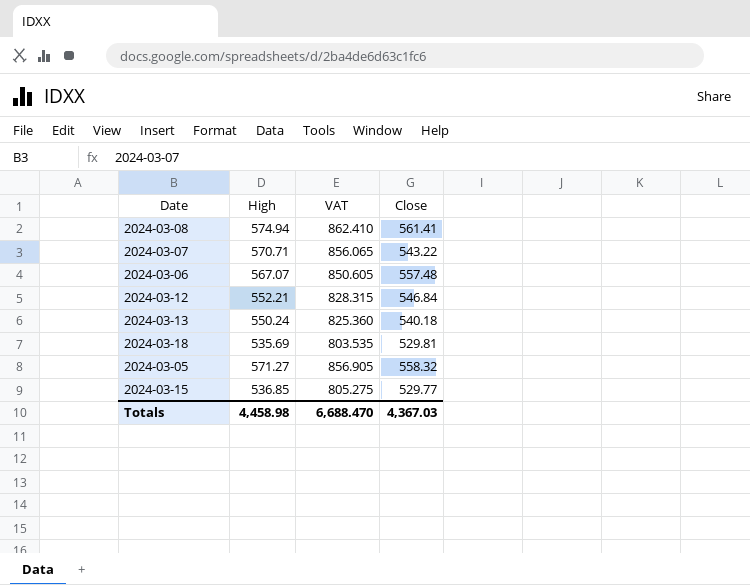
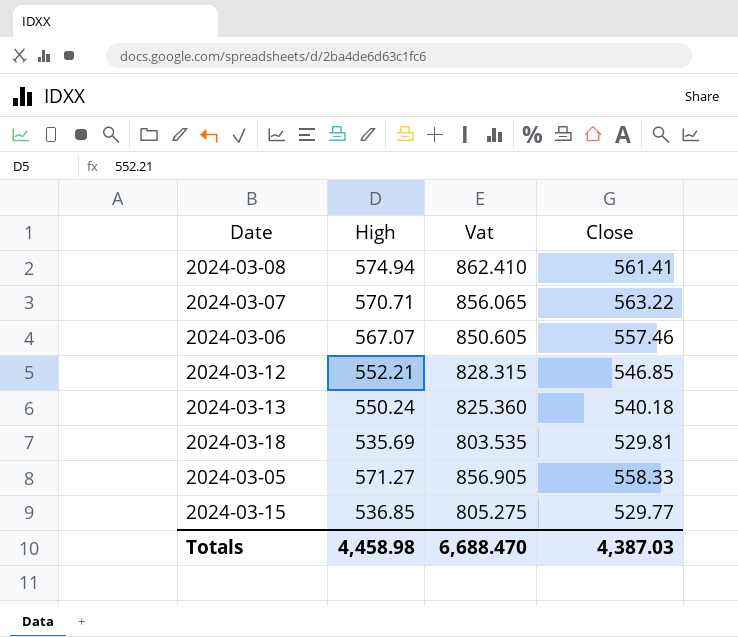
column name: VAT -> Vat
2024-03-07 | Close: 543.22 -> 563.22
2024-03-06 | Close: 557.48 -> 557.46
2024-03-12 | Close: 546.84 -> 546.85
2024-03-05 | Close: 558.32 -> 558.33
Totals | Close: 4,367.03 -> 4,387.03

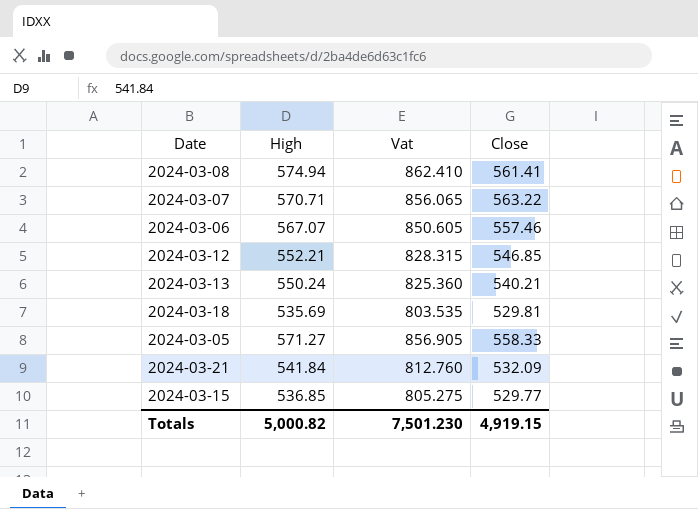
2024-03-13 | Close: 540.18 -> 540.21
row 2024-03-21: none -> 541.84 | 812.760 | 532.09
Totals | High: 4,458.98 -> 5,000.82
Totals | Vat: 6,688.470 -> 7,501.230
Totals | Close: 4,387.03 -> 4,919.15

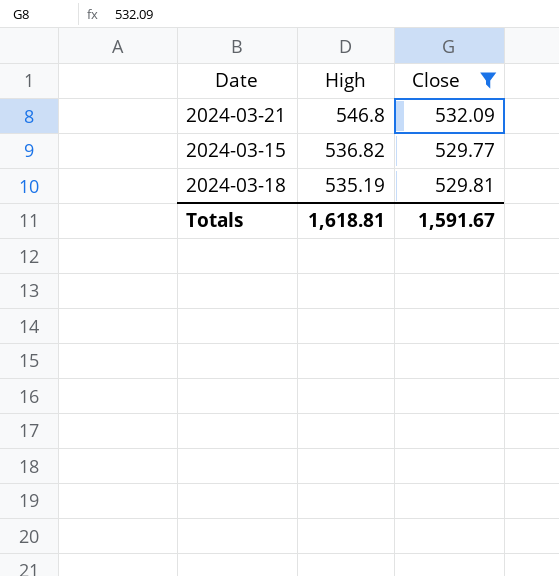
filter: none -> Close <= 532.09
row order: none -> High descending
column Vat | formula: [High] * 1.5 -> none
2024-03-21 | High: 541.84 -> 546.8
2024-03-15 | High: 536.85 -> 536.82
2024-03-18 | High: 535.69 -> 535.19
Totals | High: 5,000.82 -> 1,618.81
Totals | Close: 4,919.15 -> 1,591.67

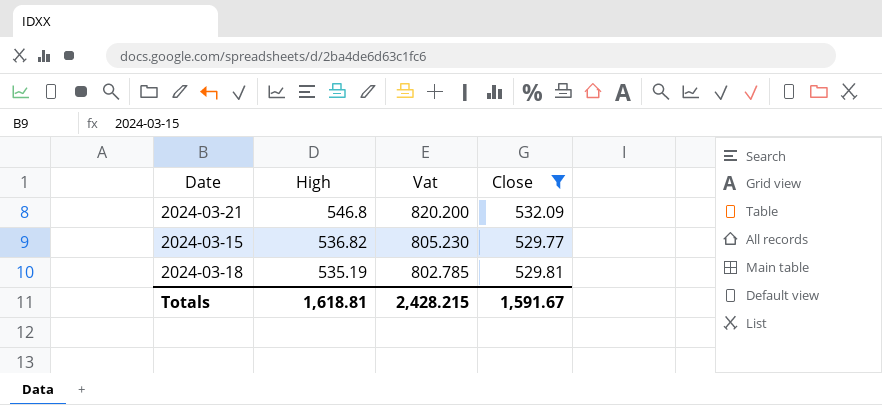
column Vat | formula: none -> [High] * 1.5

